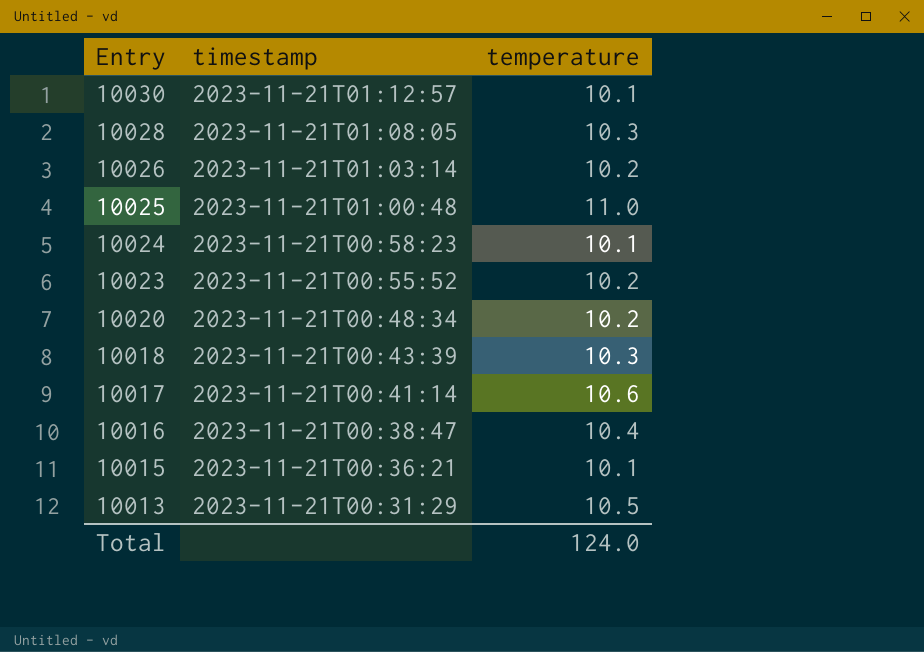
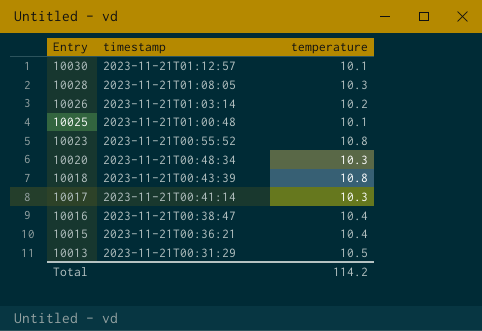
row 10024: 2023-11-21T00:58:23 | 10.1 -> none
10025 | temperature: 11.0 -> 10.1
10023 | temperature: 10.2 -> 10.8
10020 | temperature: 10.2 -> 10.3
10018 | temperature: 10.3 -> 10.8
10017 | temperature: 10.6 -> 10.3
10015 | temperature: 10.1 -> 10.4
Total | temperature: 124.0 -> 114.2

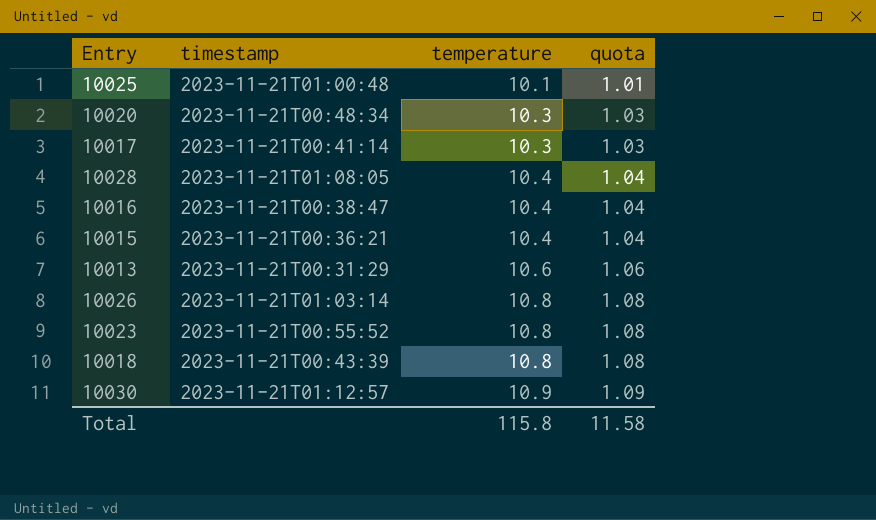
row order: Entry descending -> temperature ascending
column quota | formula: none -> [temperature] * 0.1
10028 | temperature: 10.3 -> 10.4
10013 | temperature: 10.5 -> 10.6
10026 | temperature: 10.2 -> 10.8
10030 | temperature: 10.1 -> 10.9
Total | temperature: 114.2 -> 115.8

